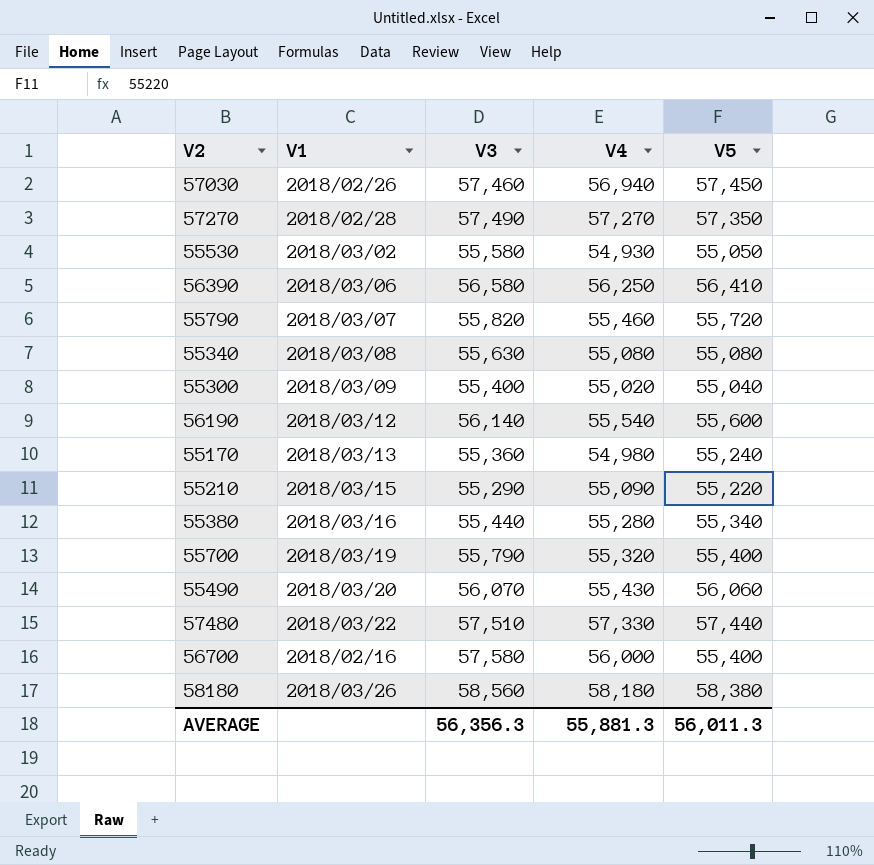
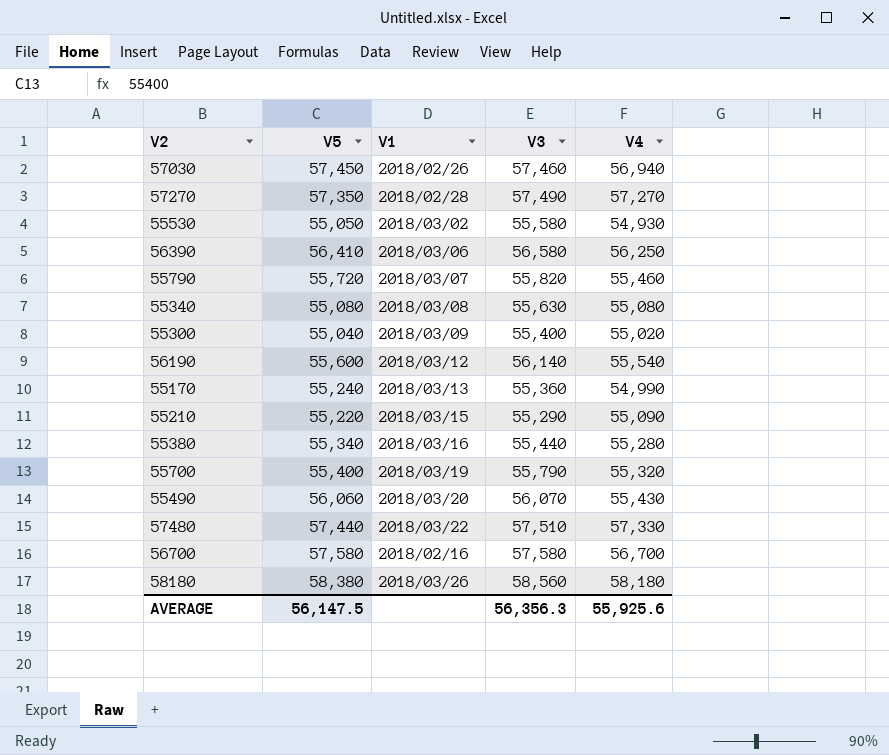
column V5 | position: 5 -> 2
55170 | V4: 54,980 -> 54,990
56700 | V5: 55,400 -> 57,580
56700 | V4: 56,000 -> 56,700
AVERAGE | V5: 56,011.3 -> 56,147.5
AVERAGE | V4: 55,881.3 -> 55,925.6

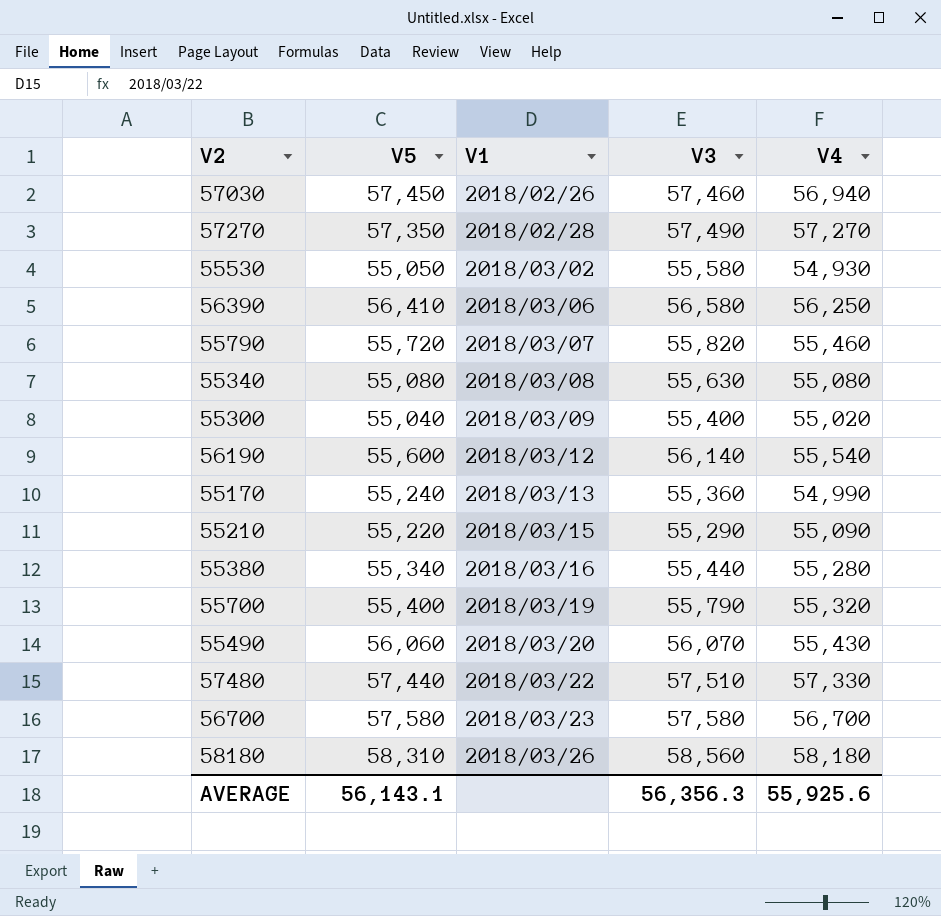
56700 | V1: 2018/02/16 -> 2018/03/23
58180 | V5: 58,380 -> 58,310
AVERAGE | V5: 56,147.5 -> 56,143.1

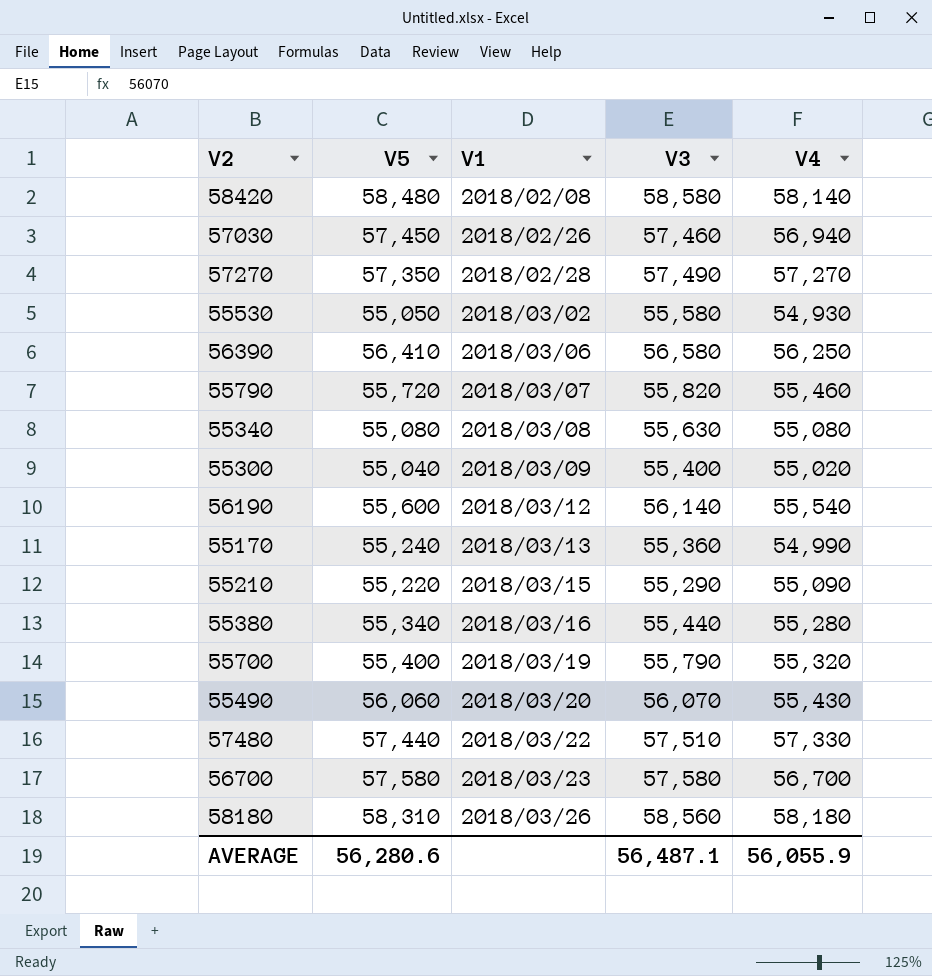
row 58420: none -> 58,480 | 2018/02/08 | 58,580 | 58,140
AVERAGE | V5: 56,143.1 -> 56,280.6
AVERAGE | V3: 56,356.3 -> 56,487.1
AVERAGE | V4: 55,925.6 -> 56,055.9

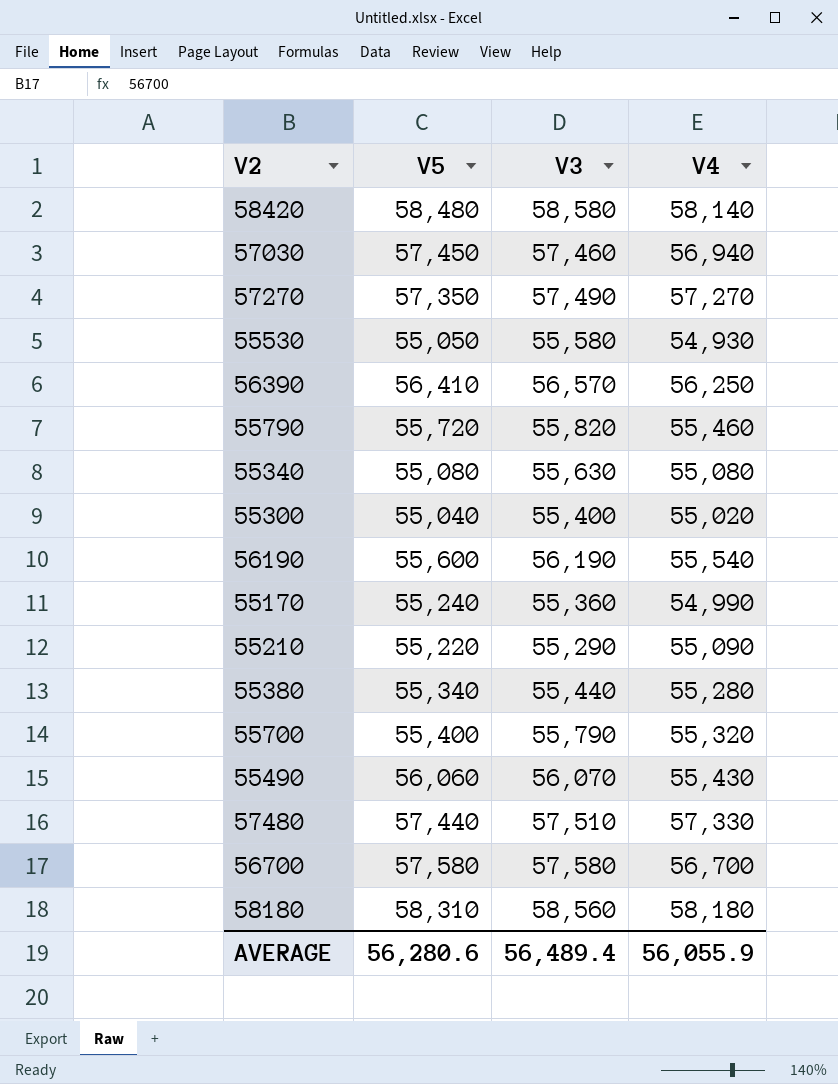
column V1 | position: 3 -> none
56390 | V3: 56,580 -> 56,570
56190 | V3: 56,140 -> 56,190
AVERAGE | V3: 56,487.1 -> 56,489.4

